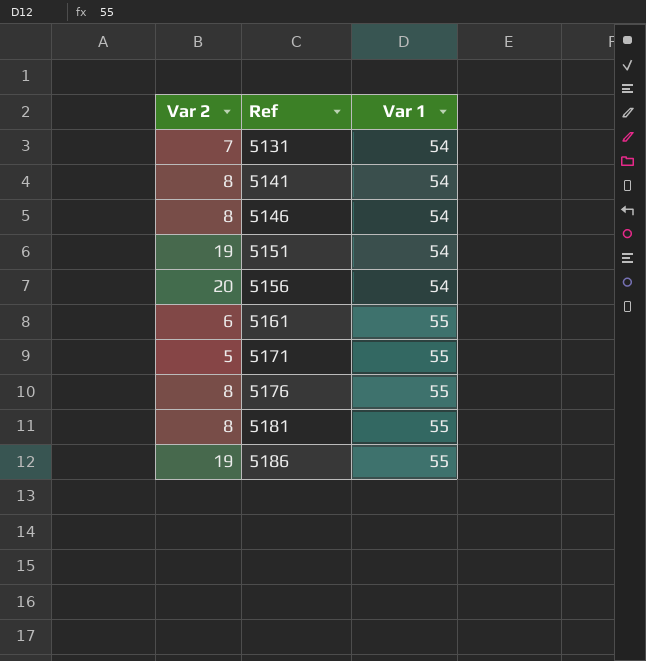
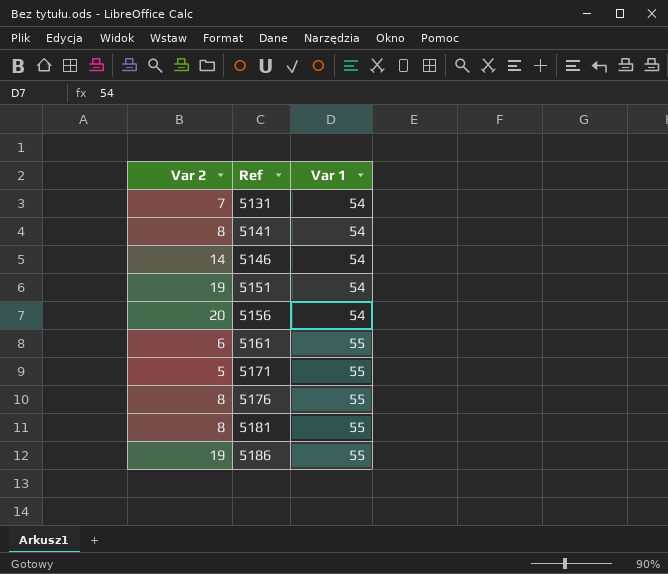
5146 | Var 2: 8 -> 14

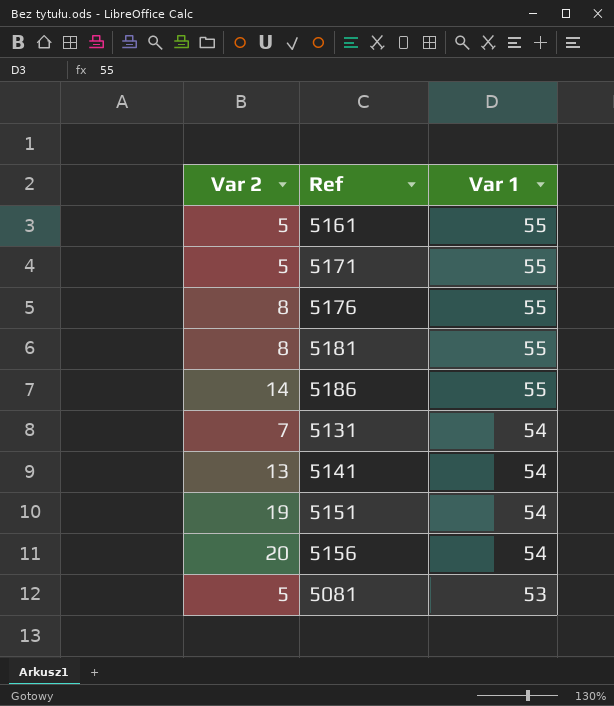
row order: Ref ascending -> Var 1 descending
row 5146: 14 | 54 -> none
5161 | Var 2: 6 -> 5
5186 | Var 2: 19 -> 14
5141 | Var 2: 8 -> 13
row 5081: none -> 5 | 53

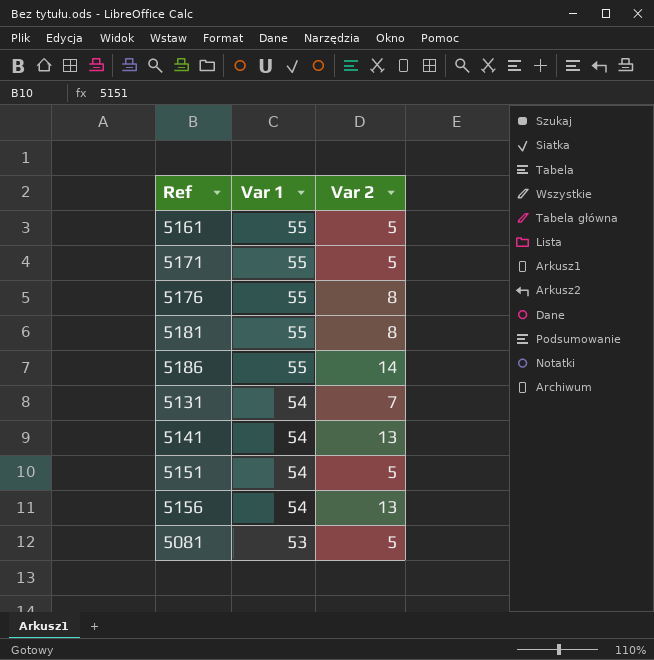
column Var 2 | position: 1 -> 3
5151 | Var 2: 19 -> 5
5156 | Var 2: 20 -> 13

